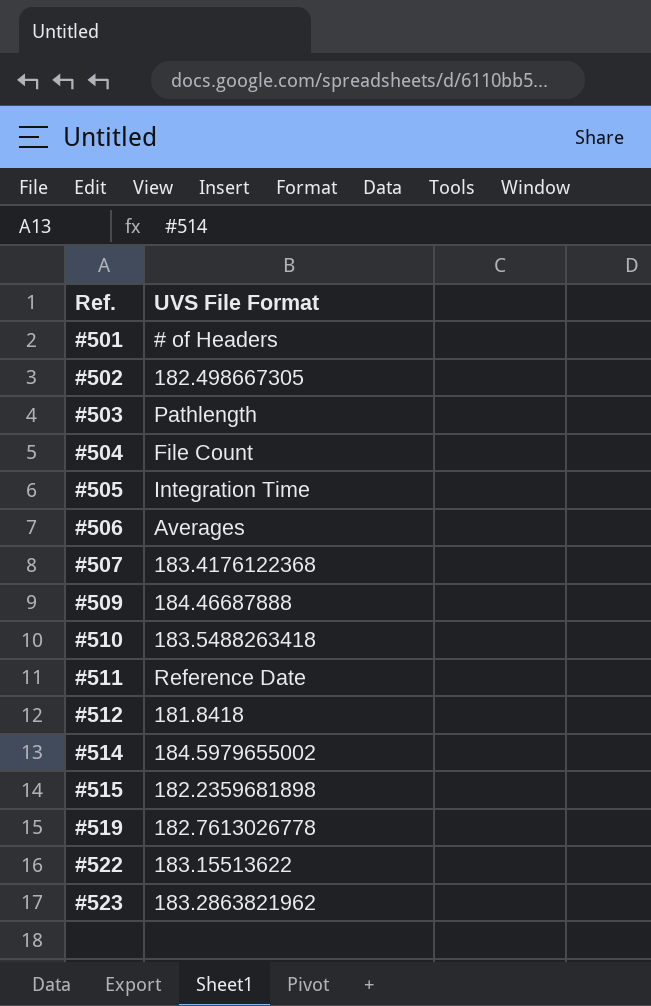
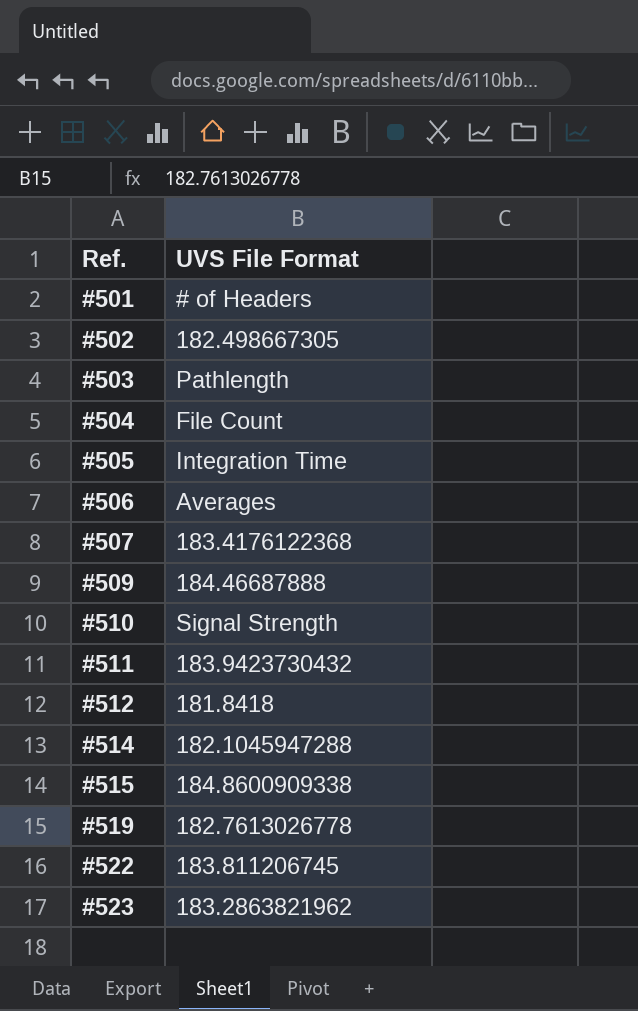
#510 | UVS File Format: 183.5488263418 -> Signal Strength
#511 | UVS File Format: Reference Date -> 183.9423730432
#514 | UVS File Format: 184.5979655002 -> 182.1045947288
#515 | UVS File Format: 182.2359681898 -> 184.8600909338
#522 | UVS File Format: 183.15513622 -> 183.811206745

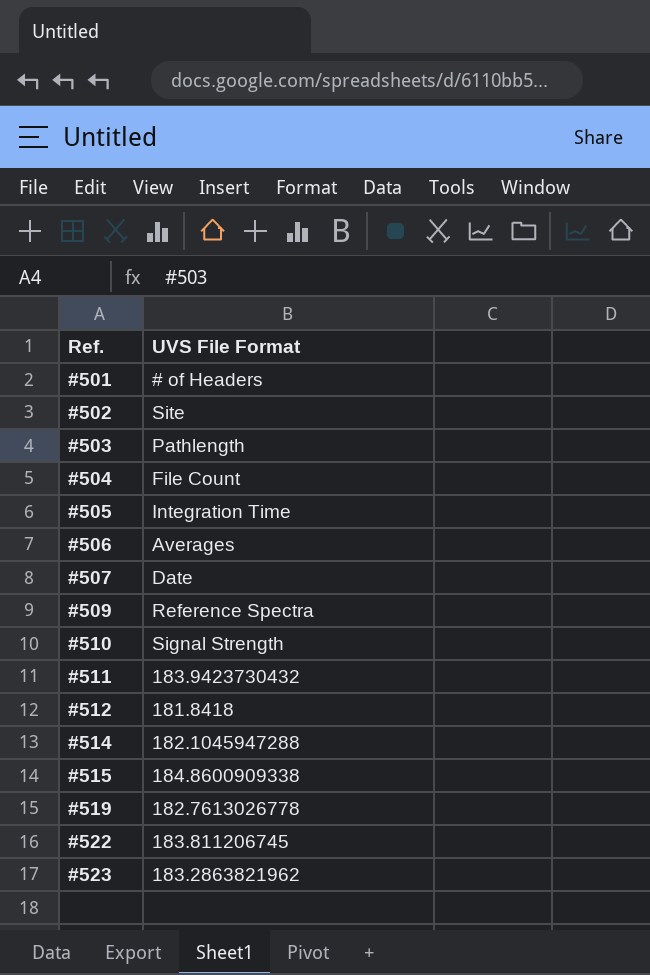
#502 | UVS File Format: 182.498667305 -> Site
#507 | UVS File Format: 183.4176122368 -> Date
#509 | UVS File Format: 184.46687888 -> Reference Spectra

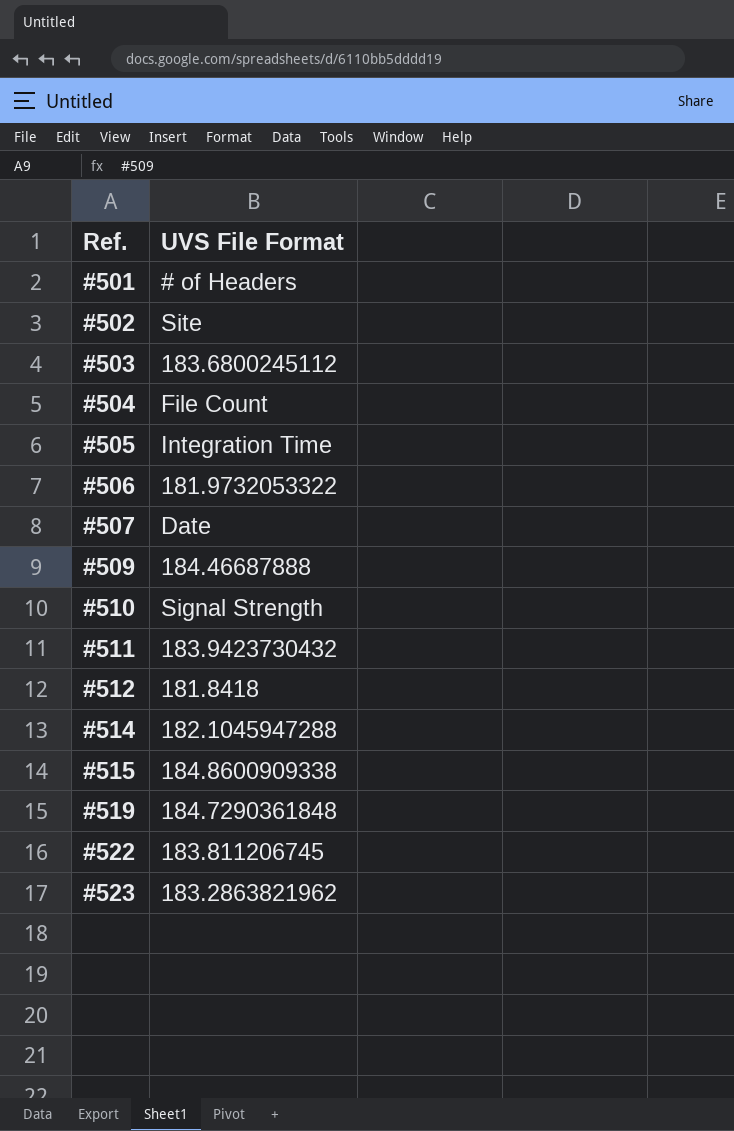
#503 | UVS File Format: Pathlength -> 183.6800245112
#506 | UVS File Format: Averages -> 181.9732053322
#509 | UVS File Format: Reference Spectra -> 184.46687888
#519 | UVS File Format: 182.7613026778 -> 184.7290361848

